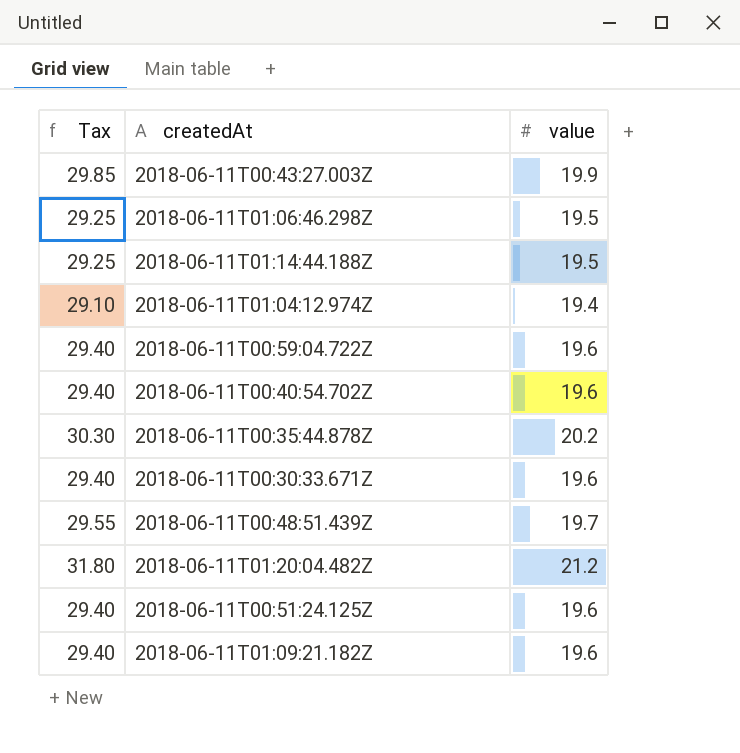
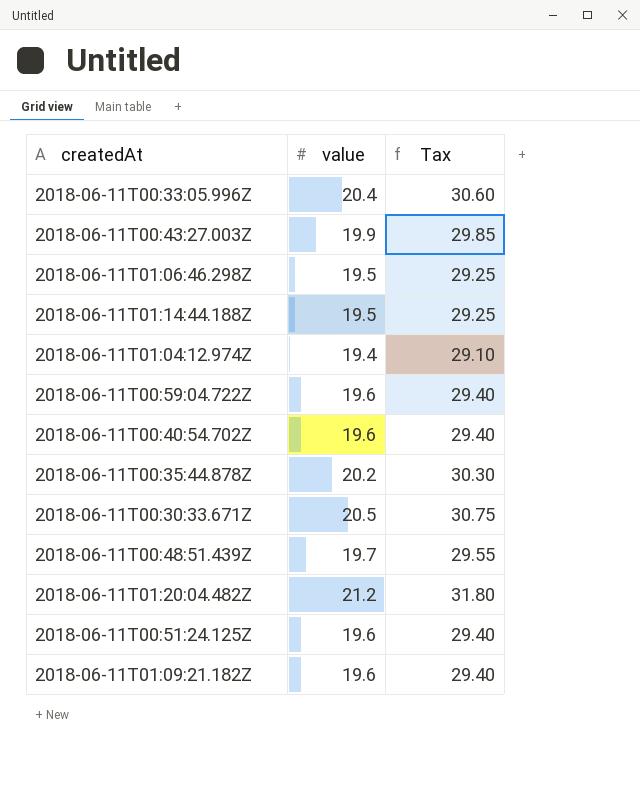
column Tax | position: 1 -> 3
row 2018-06-11T00:33:05.996Z: none -> 20.4 | 30.60
2018-06-11T00:30:33.671Z | value: 19.6 -> 20.5
2018-06-11T00:30:33.671Z | Tax: 29.40 -> 30.75

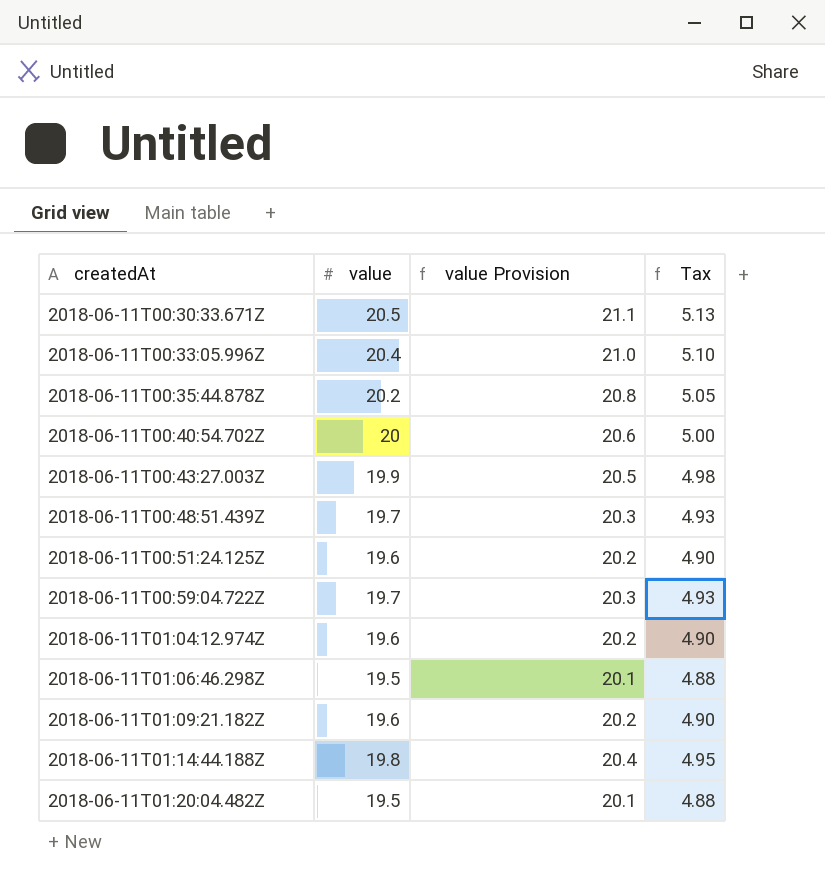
row order: none -> createdAt ascending
column value Provision | formula: none -> [value] * 1.03
column Tax | formula: [value] * 1.5 -> [value] * 0.25
2018-06-11T00:40:54.702Z | value: 19.6 -> 20
2018-06-11T00:59:04.722Z | value: 19.6 -> 19.7
2018-06-11T01:04:12.974Z | value: 19.4 -> 19.6
2018-06-11T01:14:44.188Z | value: 19.5 -> 19.8
2018-06-11T01:20:04.482Z | value: 21.2 -> 19.5

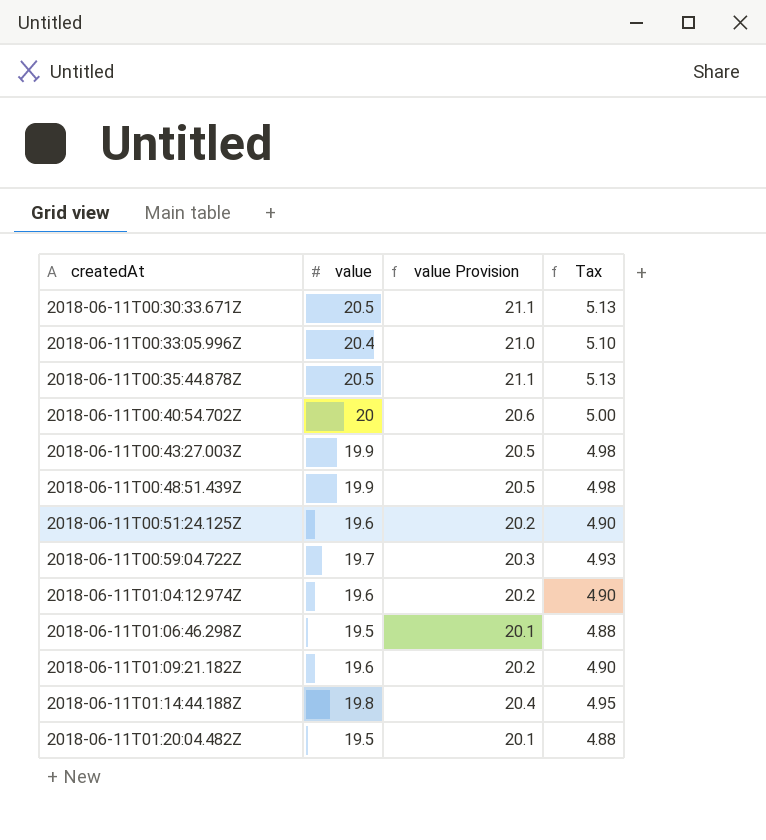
2018-06-11T00:35:44.878Z | value: 20.2 -> 20.5
2018-06-11T00:35:44.878Z | value Provision: 20.8 -> 21.1
2018-06-11T00:35:44.878Z | Tax: 5.05 -> 5.13
2018-06-11T00:48:51.439Z | value: 19.7 -> 19.9
2018-06-11T00:48:51.439Z | value Provision: 20.3 -> 20.5
2018-06-11T00:48:51.439Z | Tax: 4.93 -> 4.98

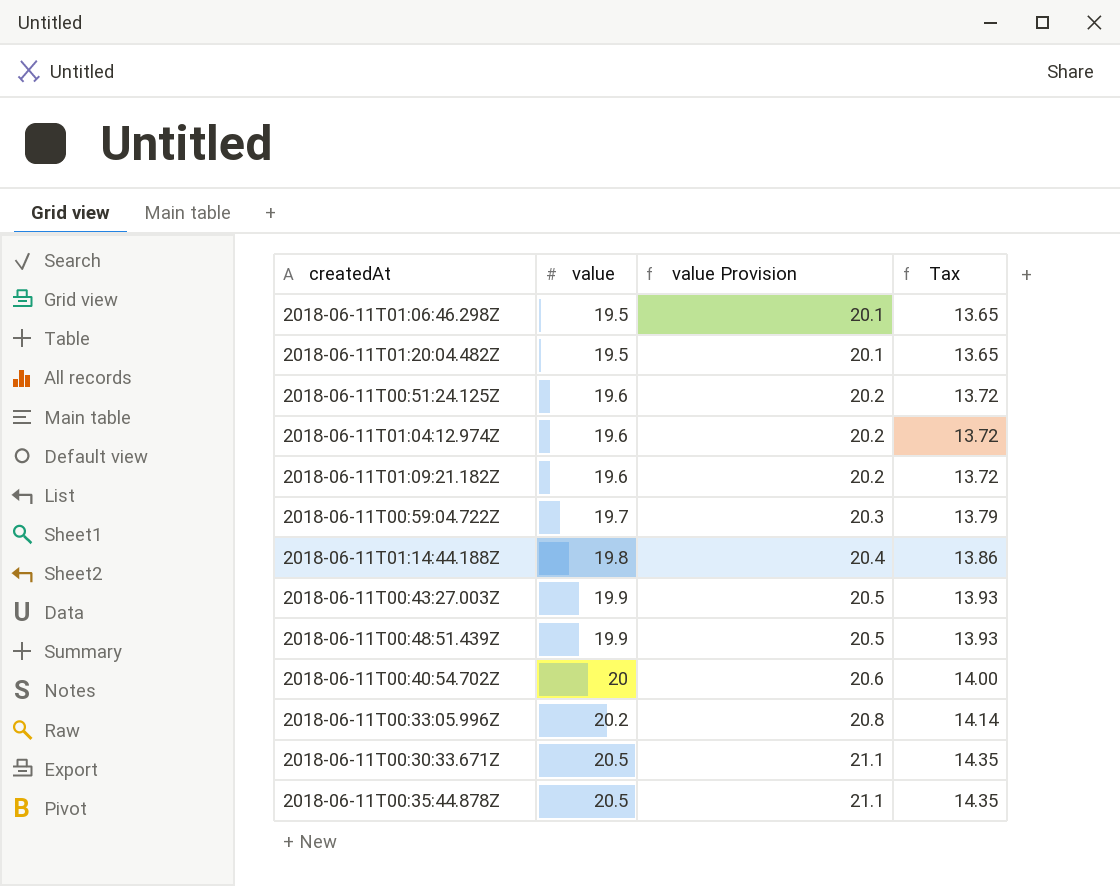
row order: createdAt ascending -> value ascending
column Tax | formula: [value] * 0.25 -> [value] * 0.7
2018-06-11T00:33:05.996Z | value: 20.4 -> 20.2
2018-06-11T00:33:05.996Z | value Provision: 21.0 -> 20.8

